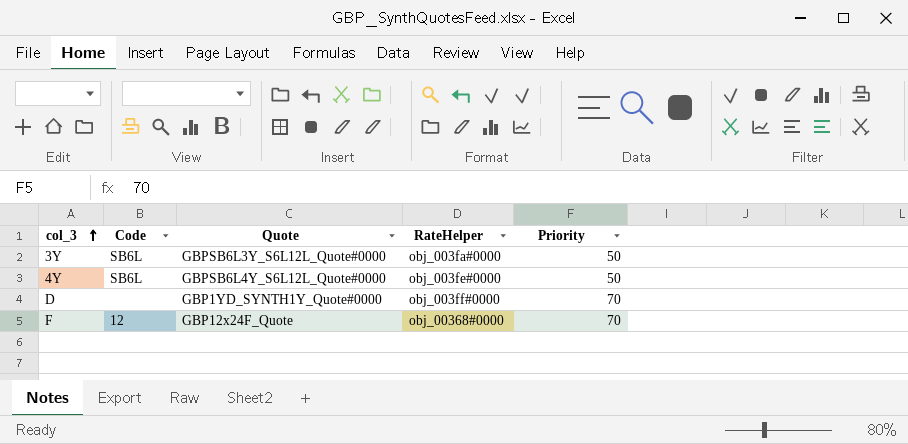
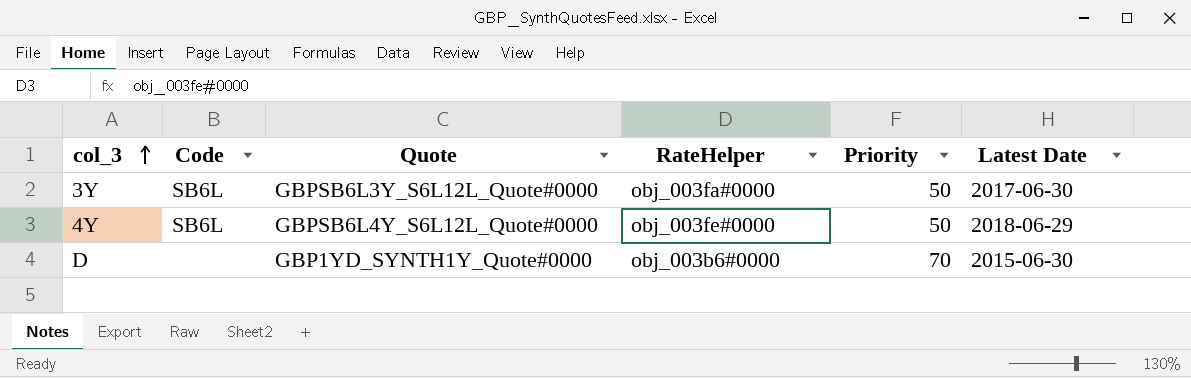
column Latest Date | position: none -> 6
row F: 12 | GBP12x24F_Quote | obj_00368#0000 | 70 -> none
D | RateHelper: obj_003ff#0000 -> obj_003b6#0000

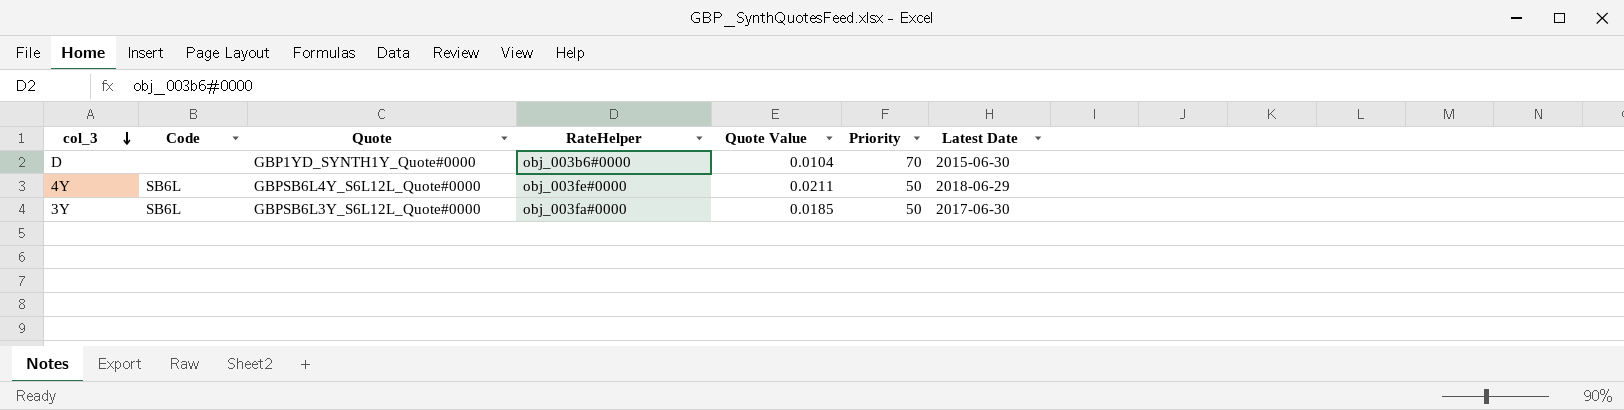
row order: col_3 ascending -> col_3 descending
column Quote Value | position: none -> 5

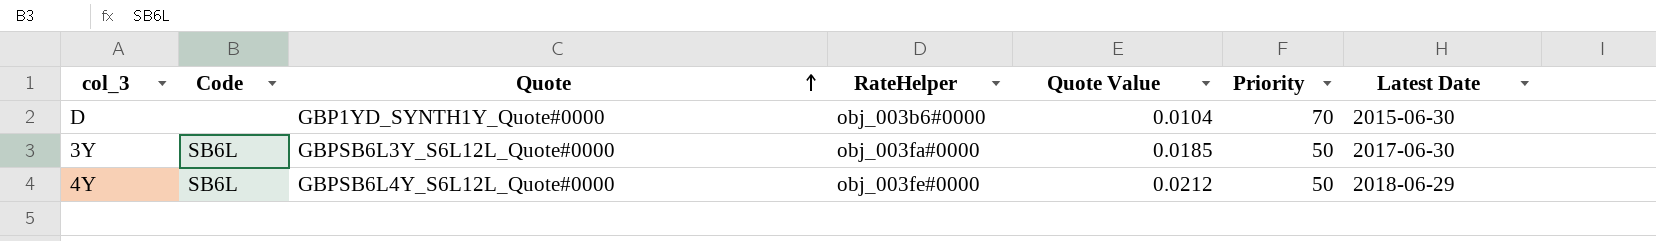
row order: col_3 descending -> Quote ascending
4Y | Quote Value: 0.0211 -> 0.0212

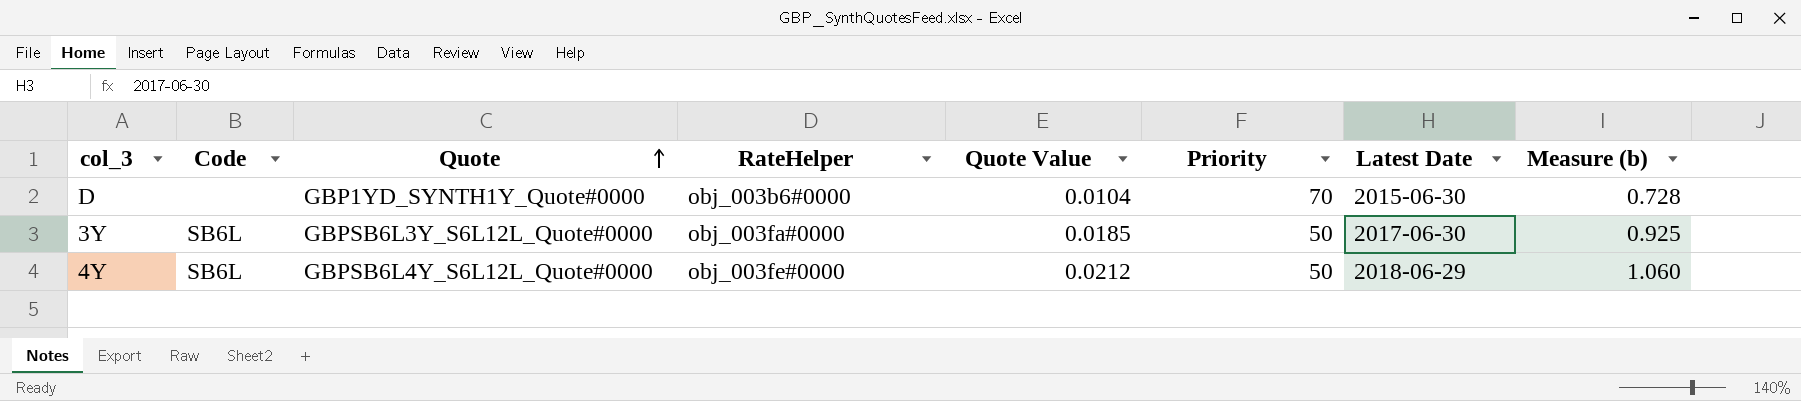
column Measure (b) | formula: none -> [Quote Value] * [Priority]

